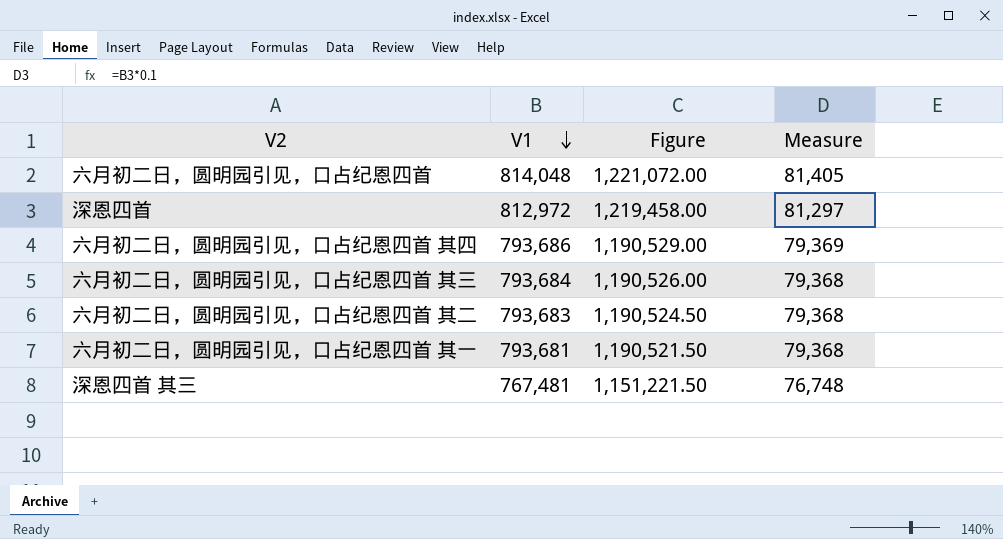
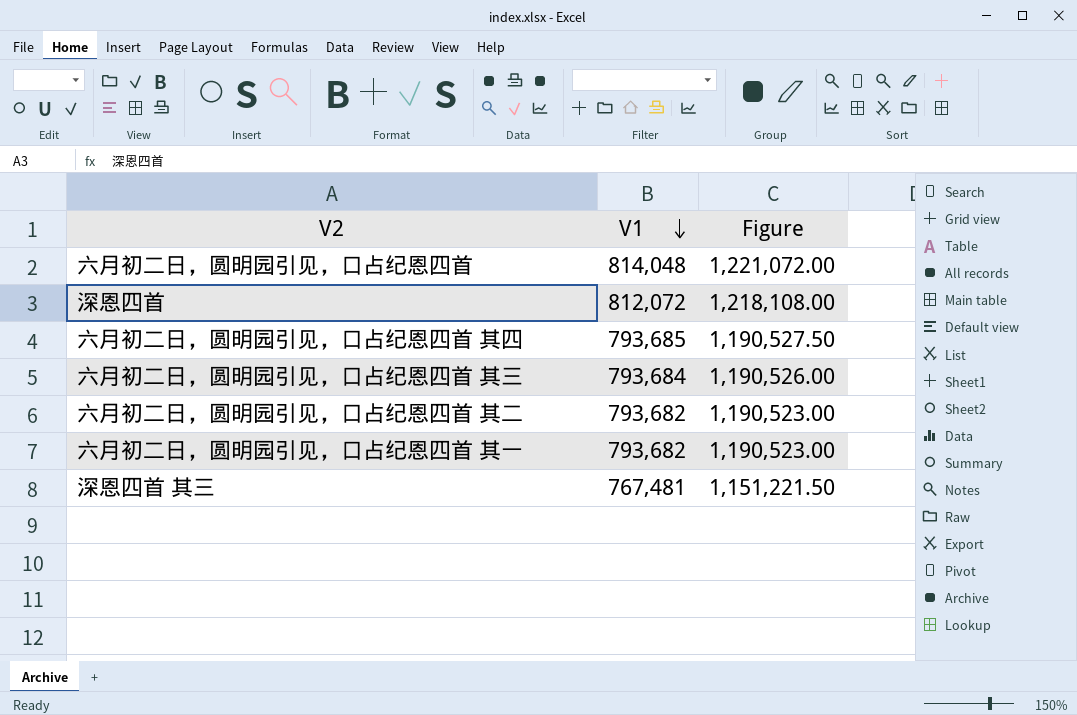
column Measure | formula: [V1] * 0.1 -> none
深恩四首 | V1: 812,972 -> 812,072
深恩四首 | Figure: 1,219,458.00 -> 1,218,108.00
六月初二日，圆明园引见，口占纪恩四首 其四 | V1: 793,686 -> 793,685
六月初二日，圆明园引见，口占纪恩四首 其四 | Figure: 1,190,529.00 -> 1,190,527.50
六月初二日，圆明园引见，口占纪恩四首 其二 | V1: 793,683 -> 793,682
六月初二日，圆明园引见，口占纪恩四首 其二 | Figure: 1,190,524.50 -> 1,190,523.00
六月初二日，圆明园引见，口占纪恩四首 其一 | V1: 793,681 -> 793,682
六月初二日，圆明园引见，口占纪恩四首 其一 | Figure: 1,190,521.50 -> 1,190,523.00

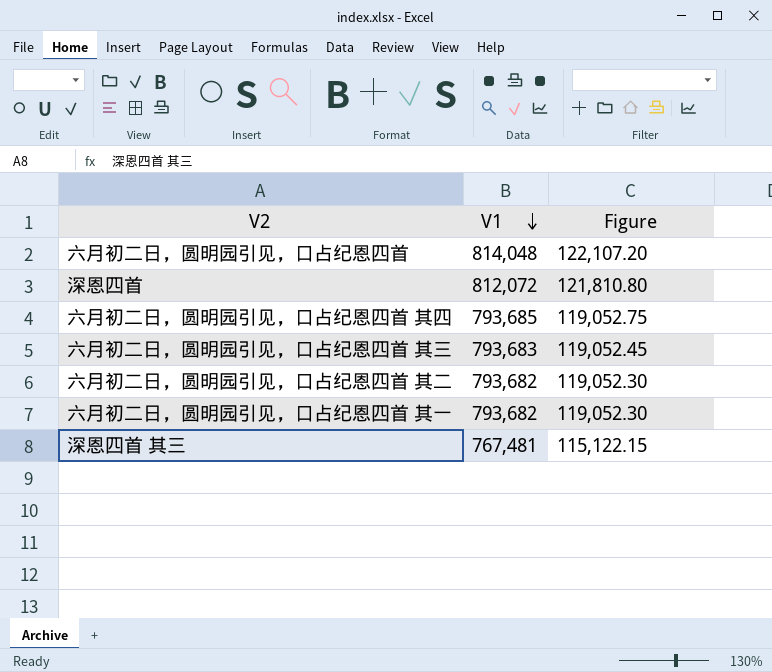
column Figure | formula: [V1] * 1.5 -> [V1] * 0.15
六月初二日，圆明园引见，口占纪恩四首 其三 | V1: 793,684 -> 793,683

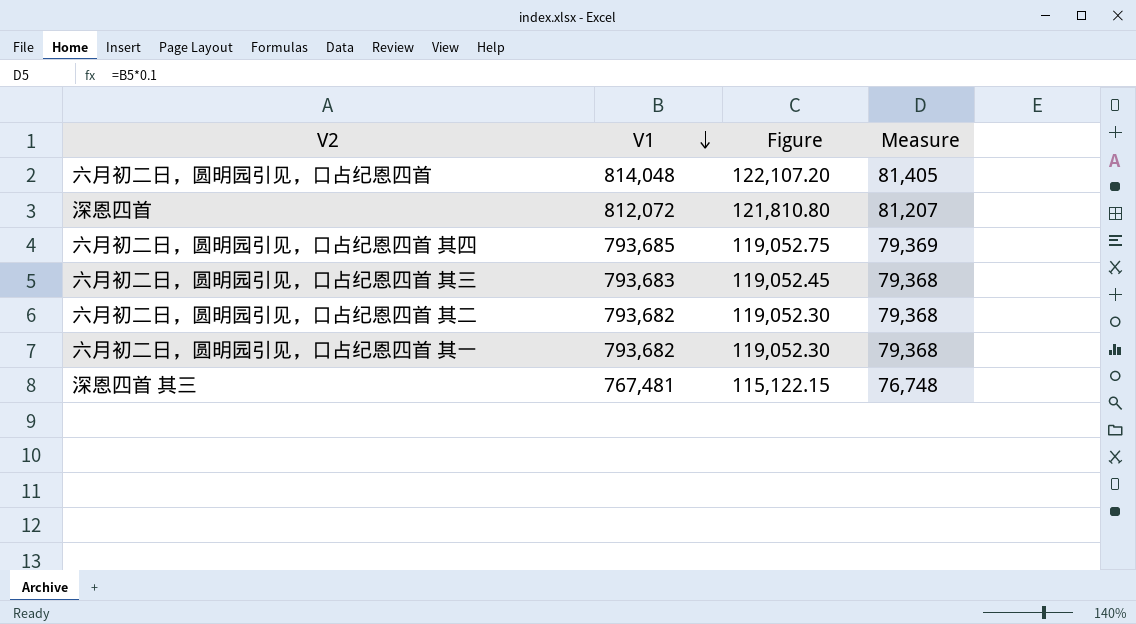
column Measure | formula: none -> [V1] * 0.1

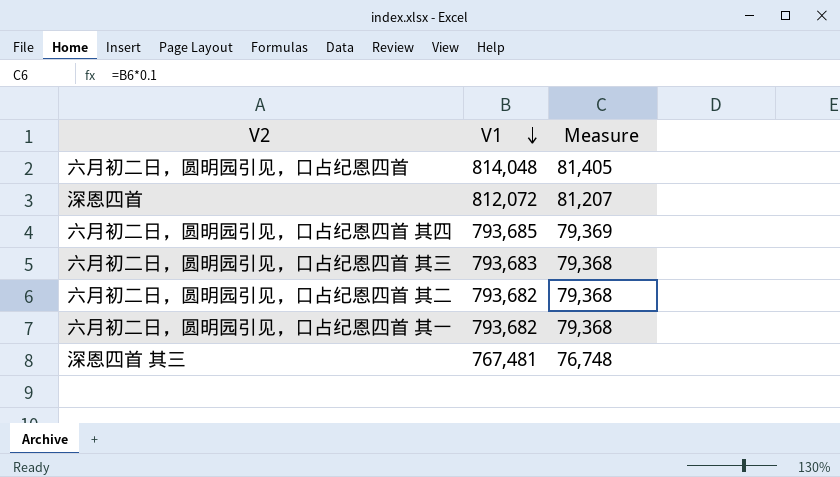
column Figure | formula: [V1] * 0.15 -> none

